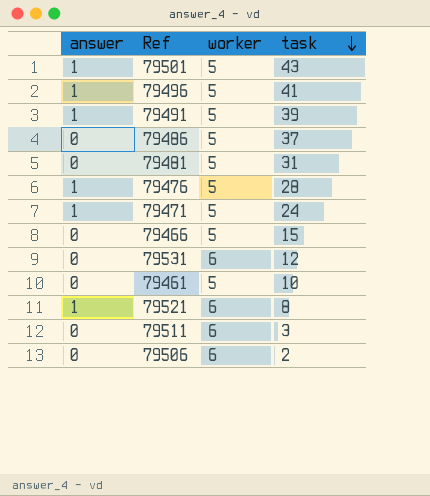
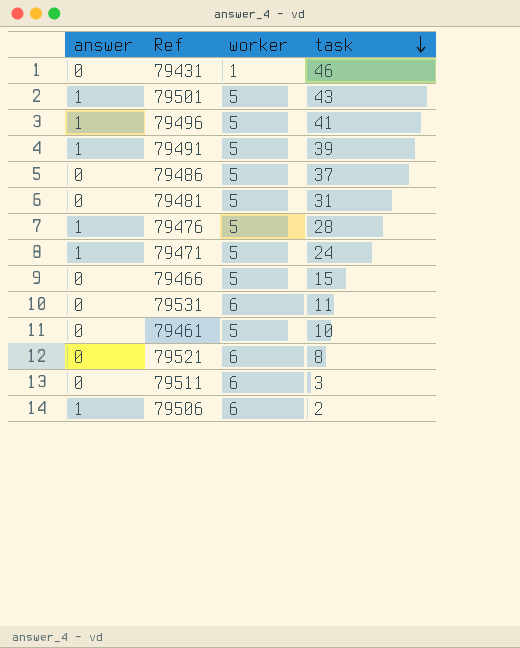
row 79431: none -> 0 | 1 | 46
79531 | task: 12 -> 11
79521 | answer: 1 -> 0
79506 | answer: 0 -> 1

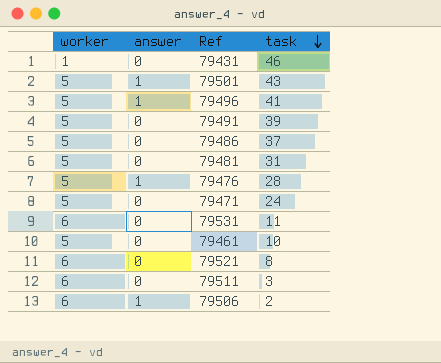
column worker | position: 3 -> 1
row 79466: 0 | 5 | 15 -> none
79491 | answer: 1 -> 0
79471 | answer: 1 -> 0

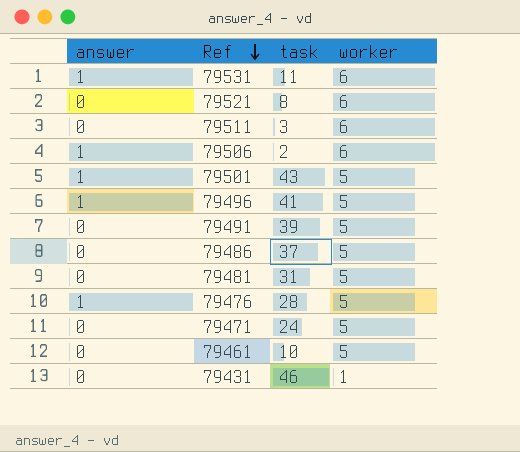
row order: task descending -> Ref descending
column worker | position: 1 -> 4
79531 | answer: 0 -> 1

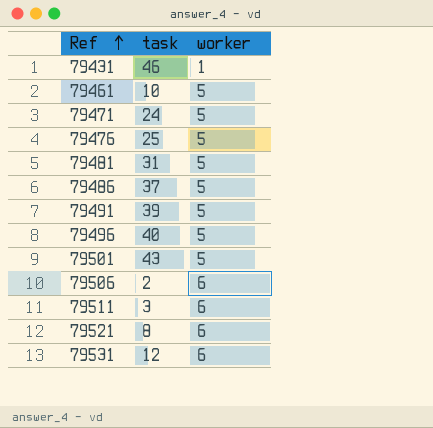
row order: Ref descending -> Ref ascending
column answer | position: 1 -> none
79476 | task: 28 -> 25
79496 | task: 41 -> 40
79531 | task: 11 -> 12

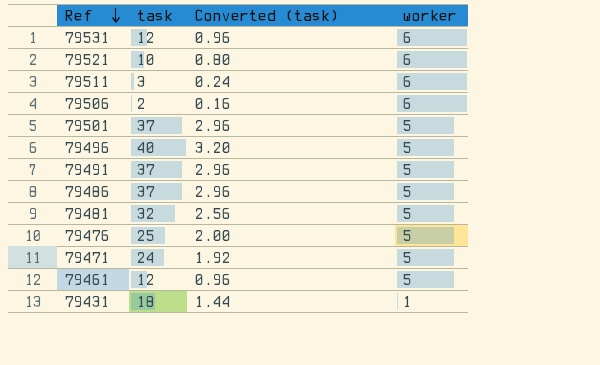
row order: Ref ascending -> Ref descending
column Converted (task) | formula: none -> [task] * 0.08
79521 | task: 8 -> 10
79501 | task: 43 -> 37
79491 | task: 39 -> 37
79481 | task: 31 -> 32
79461 | task: 10 -> 12
79431 | task: 46 -> 18

